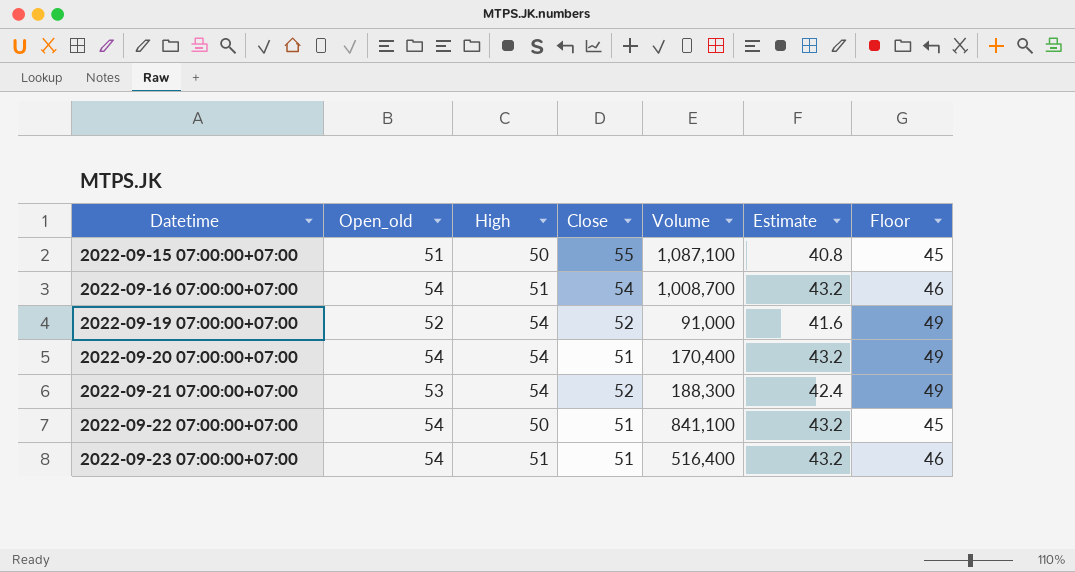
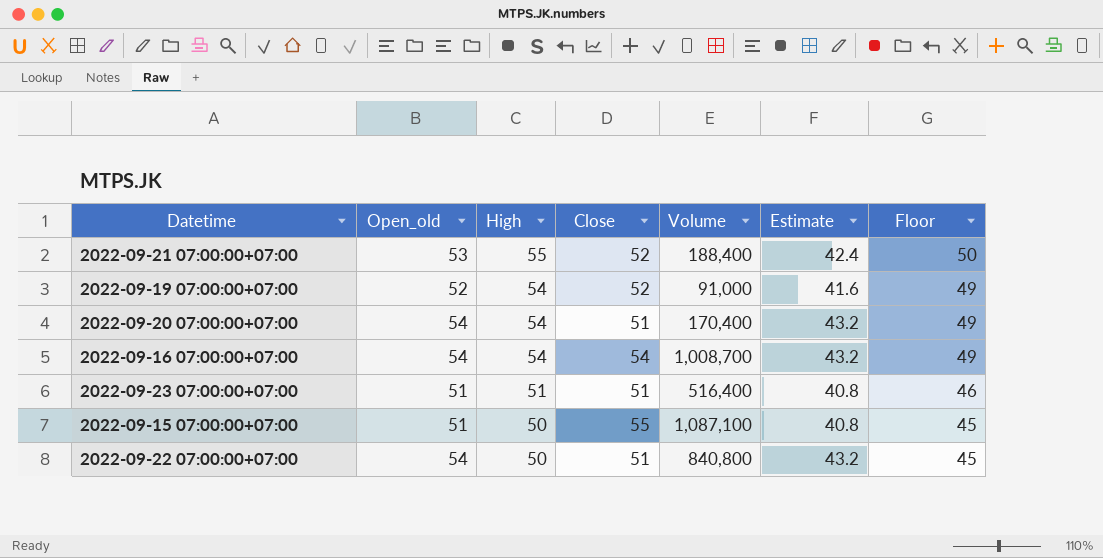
row order: Datetime ascending -> High descending
2022-09-21 07:00:00+07:00 | High: 54 -> 55
2022-09-21 07:00:00+07:00 | Volume: 188,300 -> 188,400
2022-09-21 07:00:00+07:00 | Floor: 49 -> 50
2022-09-16 07:00:00+07:00 | High: 51 -> 54
2022-09-16 07:00:00+07:00 | Floor: 46 -> 49
2022-09-23 07:00:00+07:00 | Open_old: 54 -> 51
2022-09-23 07:00:00+07:00 | Estimate: 43.2 -> 40.8
2022-09-22 07:00:00+07:00 | Volume: 841,100 -> 840,800

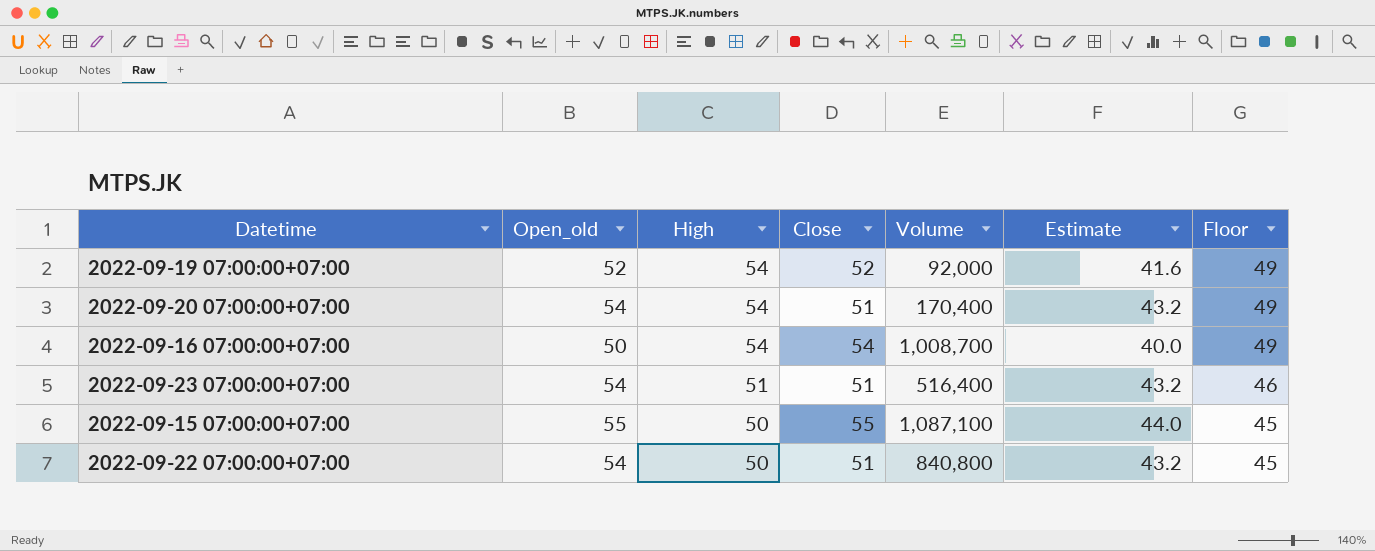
row 2022-09-21 07:00:00+07:00: 53 | 55 | 52 | 188,400 | 42.4 | 50 -> none
2022-09-19 07:00:00+07:00 | Volume: 91,000 -> 92,000
2022-09-16 07:00:00+07:00 | Open_old: 54 -> 50
2022-09-16 07:00:00+07:00 | Estimate: 43.2 -> 40.0
2022-09-23 07:00:00+07:00 | Open_old: 51 -> 54
2022-09-23 07:00:00+07:00 | Estimate: 40.8 -> 43.2
2022-09-15 07:00:00+07:00 | Open_old: 51 -> 55
2022-09-15 07:00:00+07:00 | Estimate: 40.8 -> 44.0

